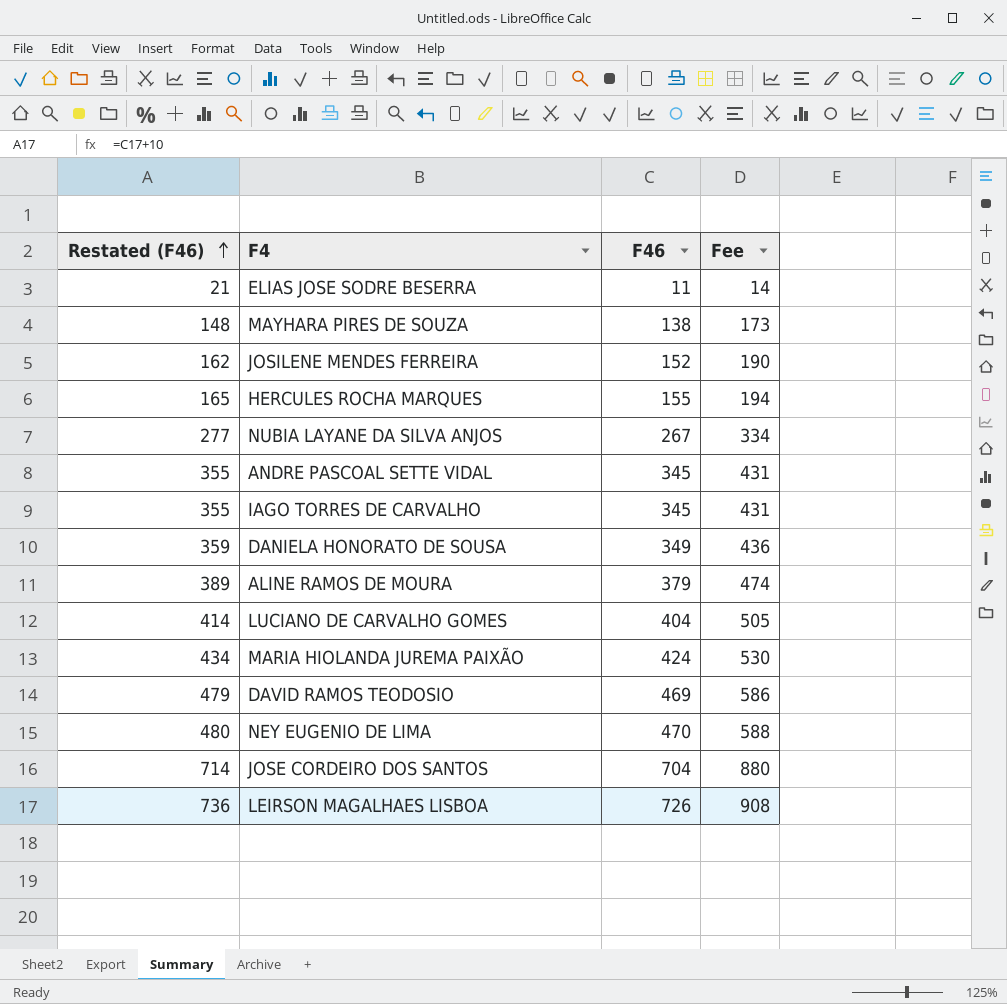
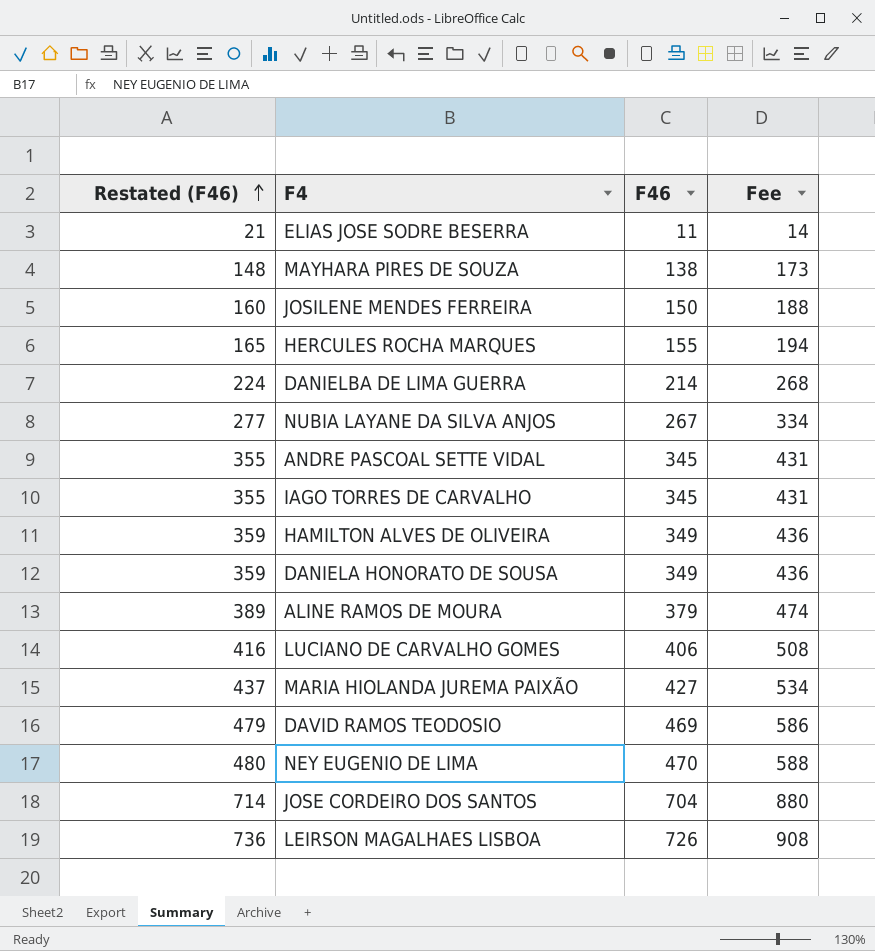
JOSILENE MENDES FERREIRA | Restated (F46): 162 -> 160
JOSILENE MENDES FERREIRA | F46: 152 -> 150
JOSILENE MENDES FERREIRA | Fee: 190 -> 188
row DANIELBA DE LIMA GUERRA: none -> 224 | 214 | 268
row HAMILTON ALVES DE OLIVEIRA: none -> 359 | 349 | 436
LUCIANO DE CARVALHO GOMES | Restated (F46): 414 -> 416
LUCIANO DE CARVALHO GOMES | F46: 404 -> 406
LUCIANO DE CARVALHO GOMES | Fee: 505 -> 508
MARIA HIOLANDA JUREMA PAIXÃO | Restated (F46): 434 -> 437
MARIA HIOLANDA JUREMA PAIXÃO | F46: 424 -> 427
MARIA HIOLANDA JUREMA PAIXÃO | Fee: 530 -> 534

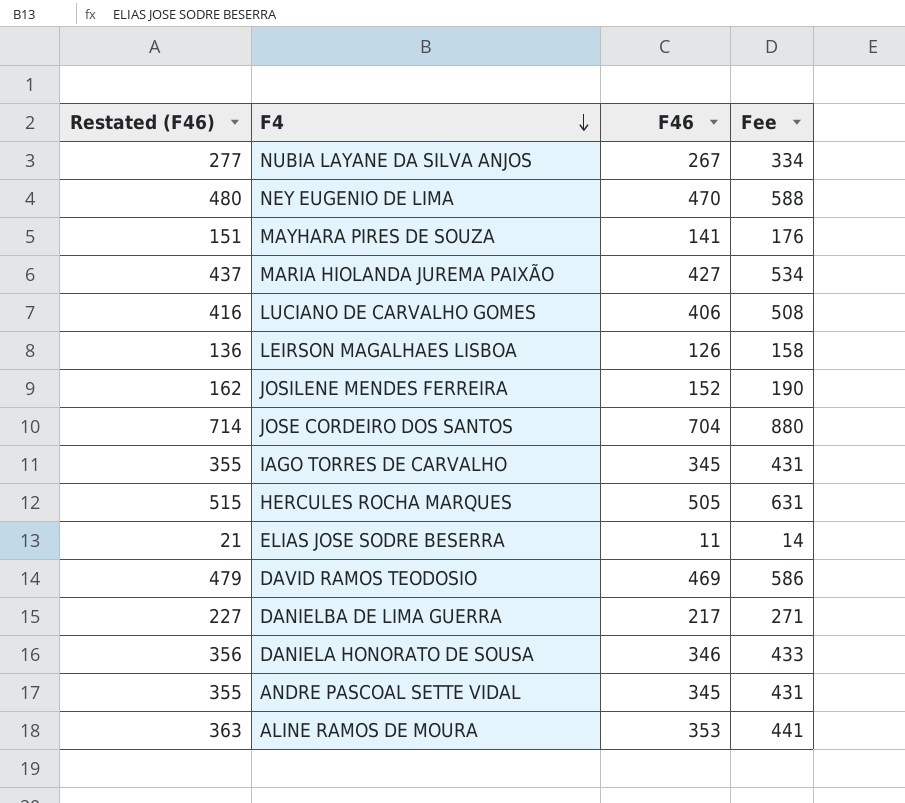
row order: Restated (F46) ascending -> F4 descending
row HAMILTON ALVES DE OLIVEIRA: 359 | 349 | 436 -> none
MAYHARA PIRES DE SOUZA | Restated (F46): 148 -> 151
MAYHARA PIRES DE SOUZA | F46: 138 -> 141
MAYHARA PIRES DE SOUZA | Fee: 173 -> 176
LEIRSON MAGALHAES LISBOA | Restated (F46): 736 -> 136
LEIRSON MAGALHAES LISBOA | F46: 726 -> 126
LEIRSON MAGALHAES LISBOA | Fee: 908 -> 158
JOSILENE MENDES FERREIRA | Restated (F46): 160 -> 162
JOSILENE MENDES FERREIRA | F46: 150 -> 152
JOSILENE MENDES FERREIRA | Fee: 188 -> 190
HERCULES ROCHA MARQUES | Restated (F46): 165 -> 515
HERCULES ROCHA MARQUES | F46: 155 -> 505
HERCULES ROCHA MARQUES | Fee: 194 -> 631
DANIELBA DE LIMA GUERRA | Restated (F46): 224 -> 227
DANIELBA DE LIMA GUERRA | F46: 214 -> 217
DANIELBA DE LIMA GUERRA | Fee: 268 -> 271
DANIELA HONORATO DE SOUSA | Restated (F46): 359 -> 356
DANIELA HONORATO DE SOUSA | F46: 349 -> 346
DANIELA HONORATO DE SOUSA | Fee: 436 -> 433
ALINE RAMOS DE MOURA | Restated (F46): 389 -> 363
ALINE RAMOS DE MOURA | F46: 379 -> 353
ALINE RAMOS DE MOURA | Fee: 474 -> 441

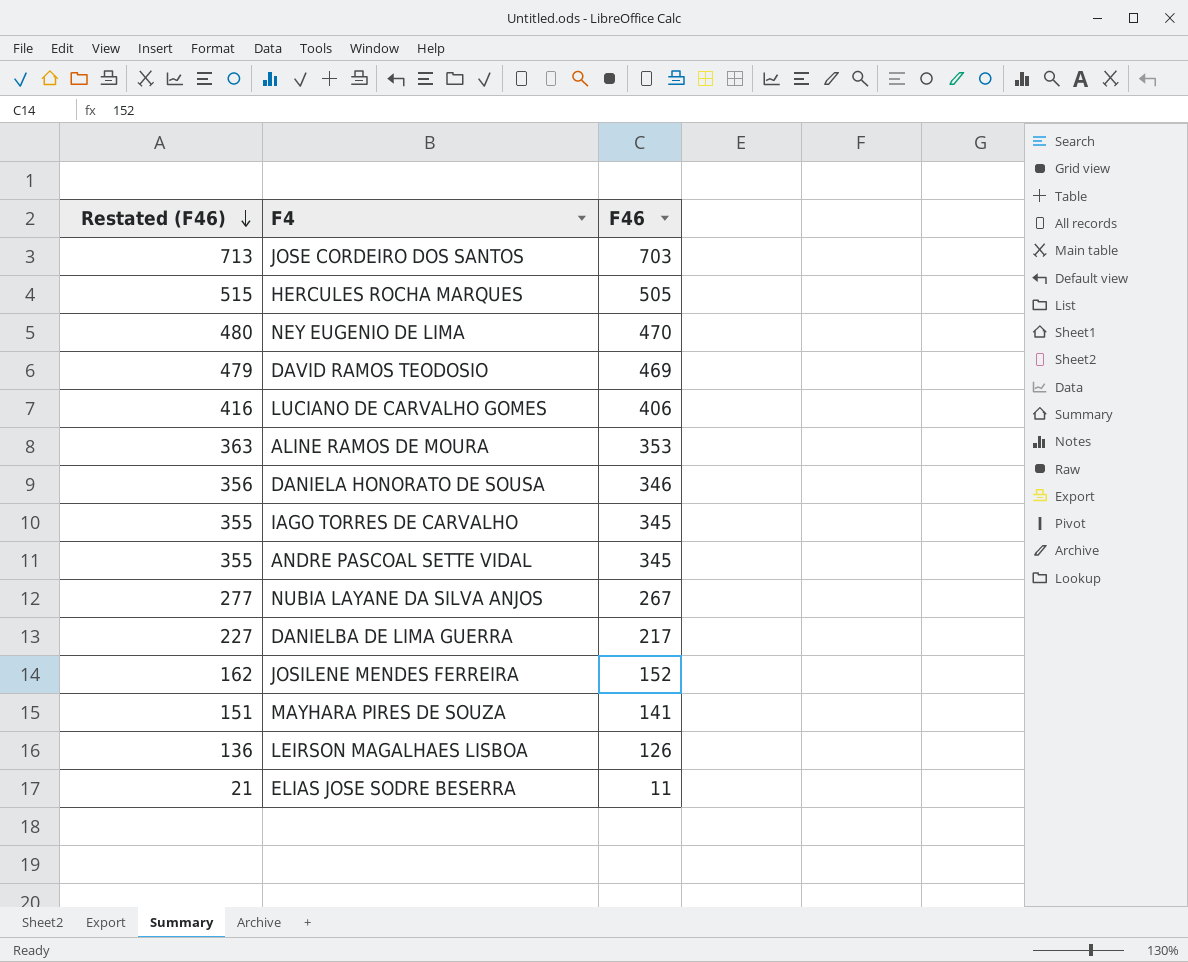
row order: F4 descending -> Restated (F46) descending
column Fee | formula: [F46] * 1.25 -> none
row MARIA HIOLANDA JUREMA PAIXÃO: 437 | 427 | 534 -> none
JOSE CORDEIRO DOS SANTOS | Restated (F46): 714 -> 713
JOSE CORDEIRO DOS SANTOS | F46: 704 -> 703

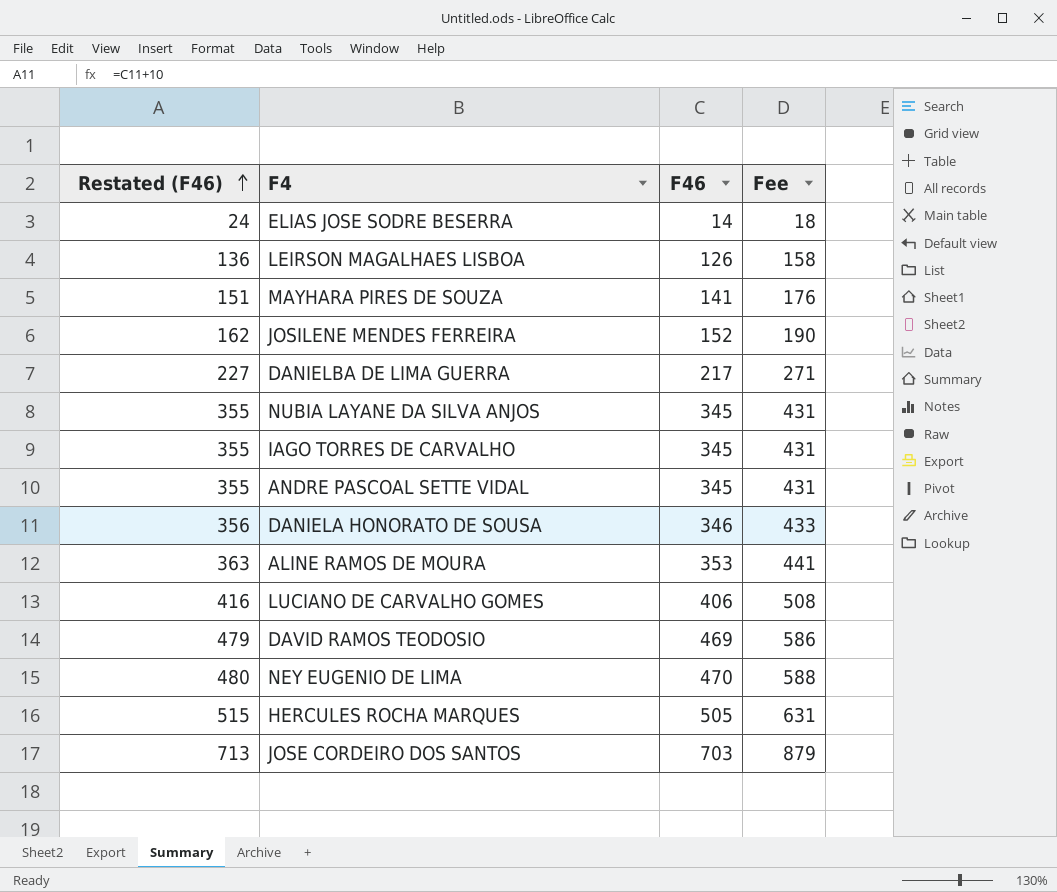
row order: Restated (F46) descending -> Restated (F46) ascending
column Fee | formula: none -> [F46] * 1.25
ELIAS JOSE SODRE BESERRA | Restated (F46): 21 -> 24
ELIAS JOSE SODRE BESERRA | F46: 11 -> 14
NUBIA LAYANE DA SILVA ANJOS | Restated (F46): 277 -> 355
NUBIA LAYANE DA SILVA ANJOS | F46: 267 -> 345

